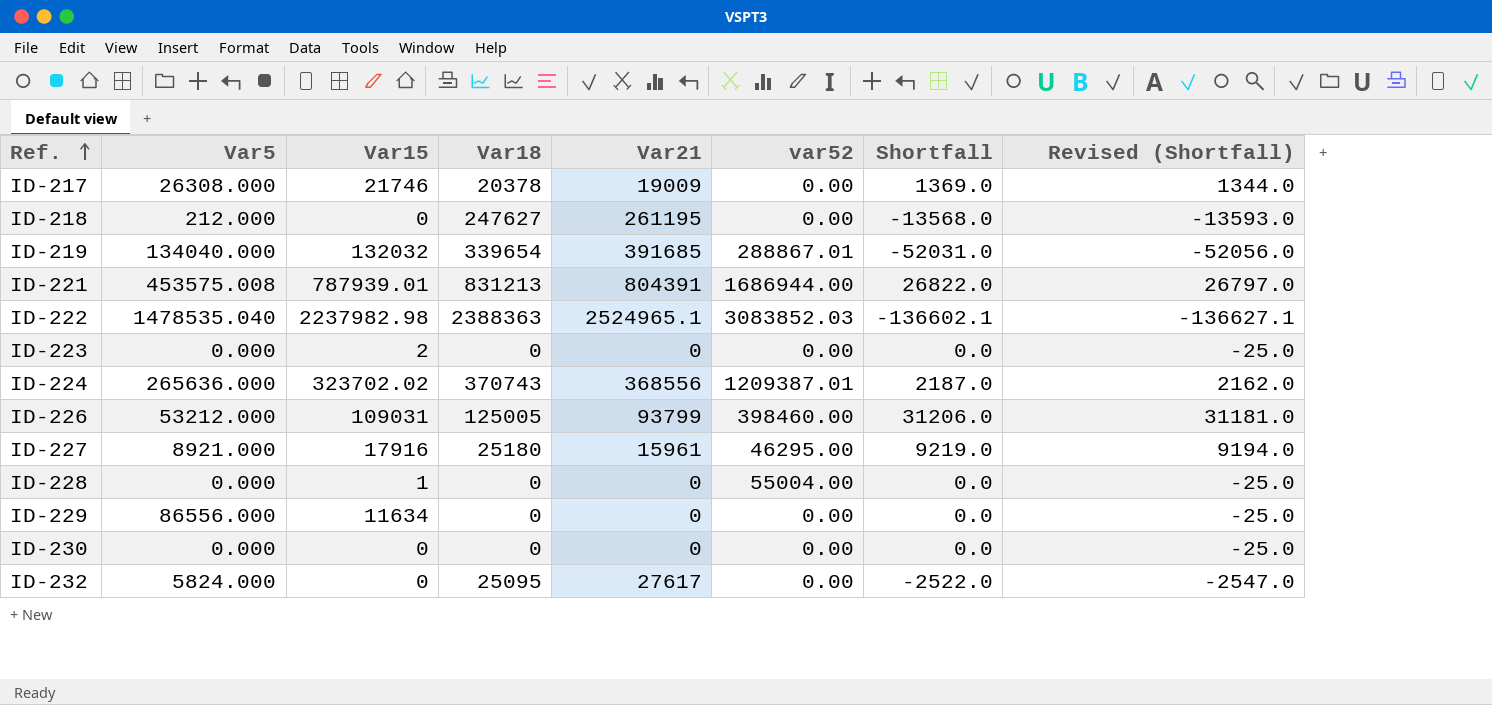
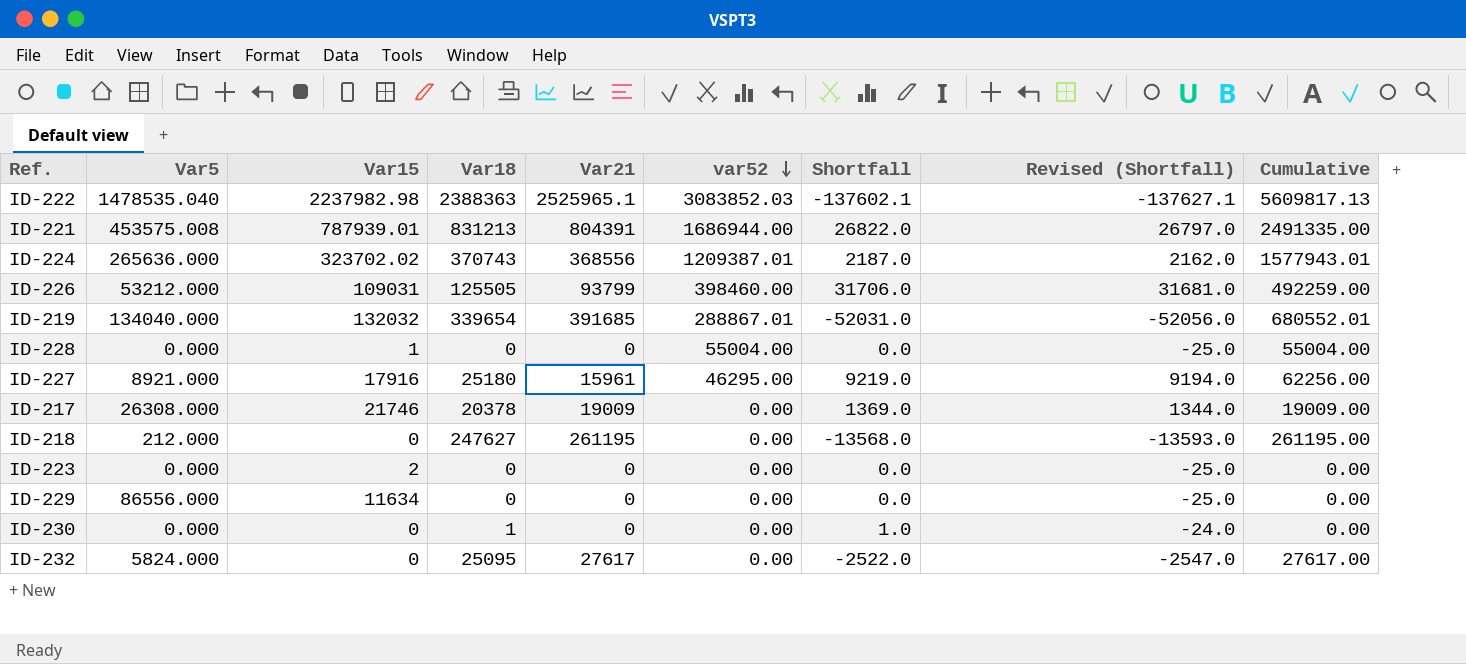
row order: Ref. ascending -> var52 descending
column Cumulative | formula: none -> [Var21] + [var52]
ID-222 | Var21: 2524965.1 -> 2525965.1
ID-222 | Shortfall: -136602.1 -> -137602.1
ID-222 | Revised (Shortfall): -136627.1 -> -137627.1
ID-226 | Var18: 125005 -> 125505
ID-226 | Shortfall: 31206.0 -> 31706.0
ID-226 | Revised (Shortfall): 31181.0 -> 31681.0
ID-230 | Var18: 0 -> 1
ID-230 | Shortfall: 0.0 -> 1.0
ID-230 | Revised (Shortfall): -25.0 -> -24.0

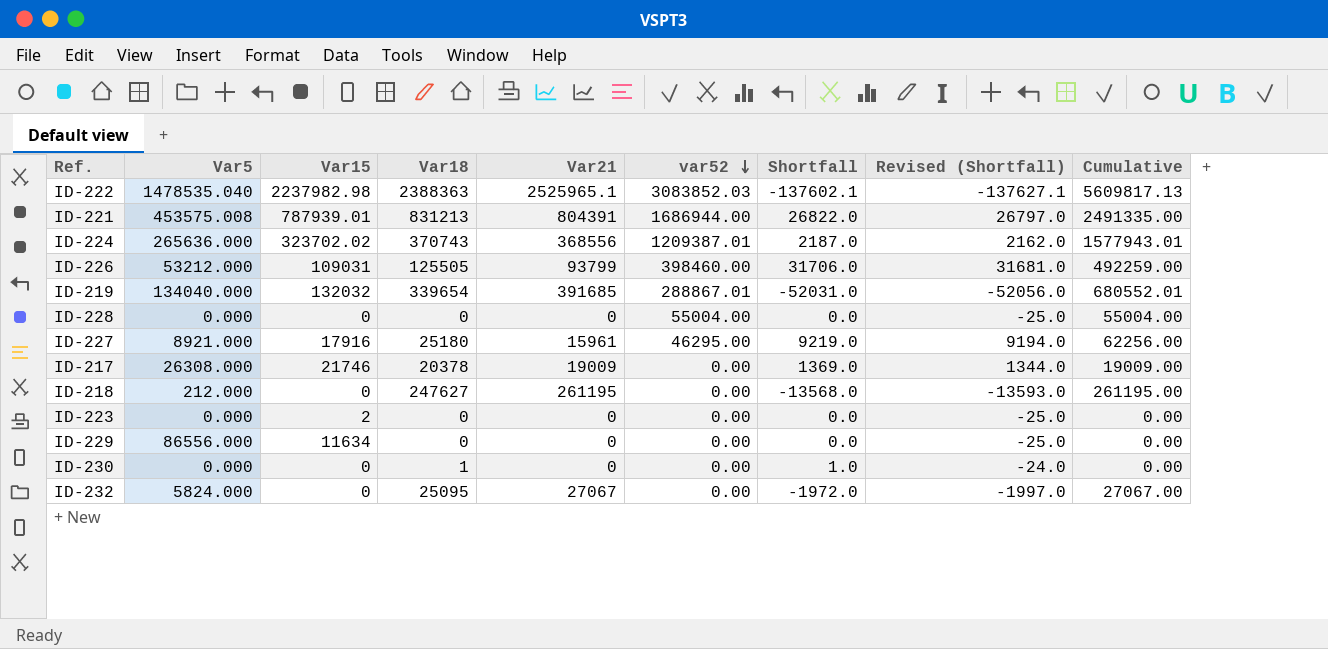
ID-228 | Var15: 1 -> 0
ID-232 | Var21: 27617 -> 27067
ID-232 | Shortfall: -2522.0 -> -1972.0
ID-232 | Revised (Shortfall): -2547.0 -> -1997.0
ID-232 | Cumulative: 27617.00 -> 27067.00

